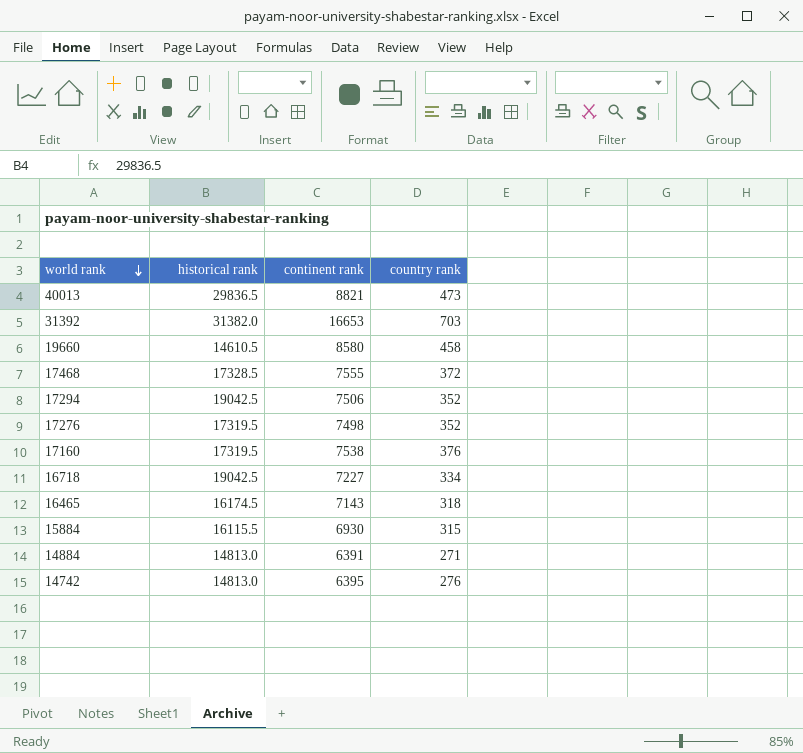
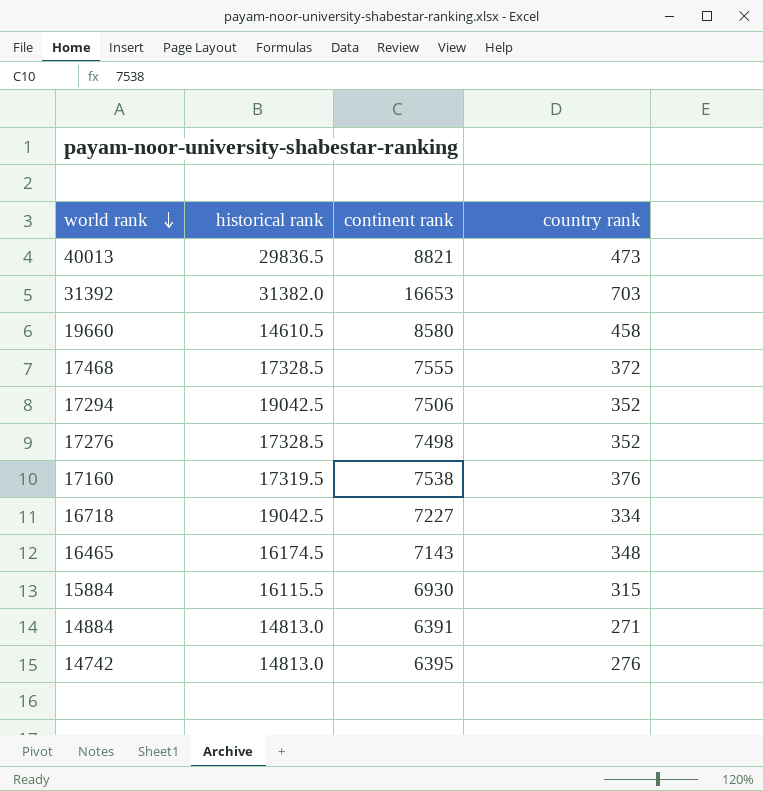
17276 | historical rank: 17319.5 -> 17328.5
16465 | country rank: 318 -> 348

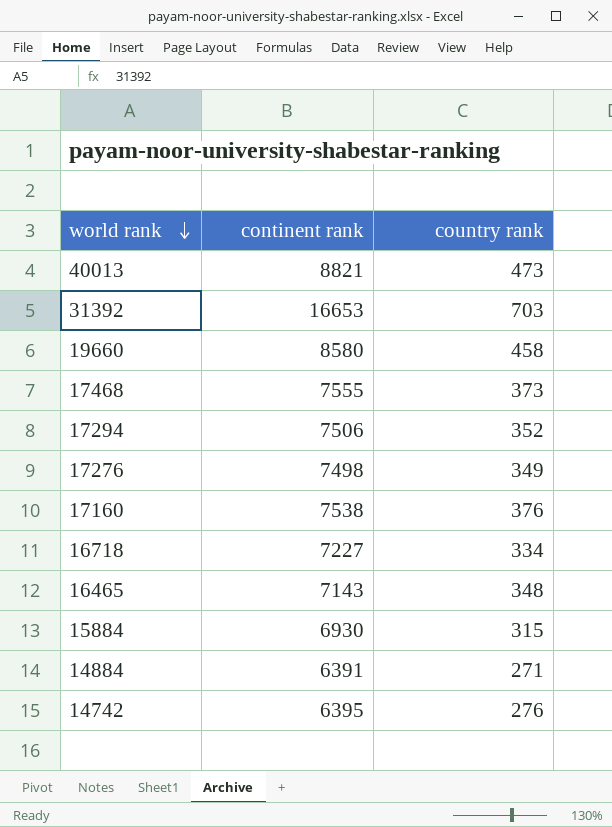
column historical rank | position: 2 -> none
17468 | country rank: 372 -> 373
17276 | country rank: 352 -> 349

